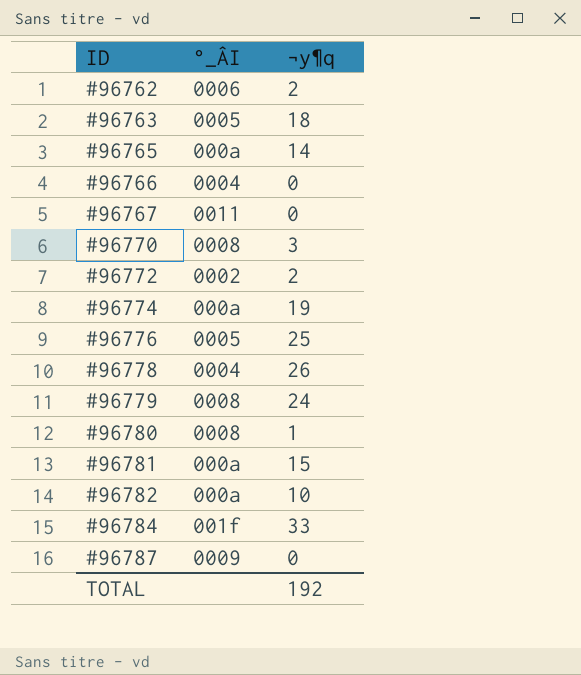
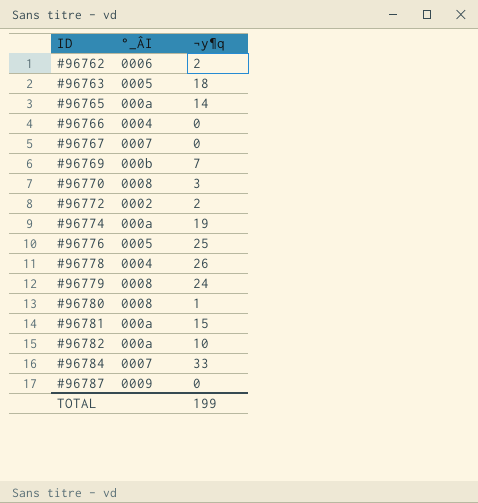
#96767 | °_ÂI: 0011 -> 0007
row #96769: none -> 000b | 7
#96784 | °_ÂI: 001f -> 0007
TOTAL | ¬y¶q: 192 -> 199

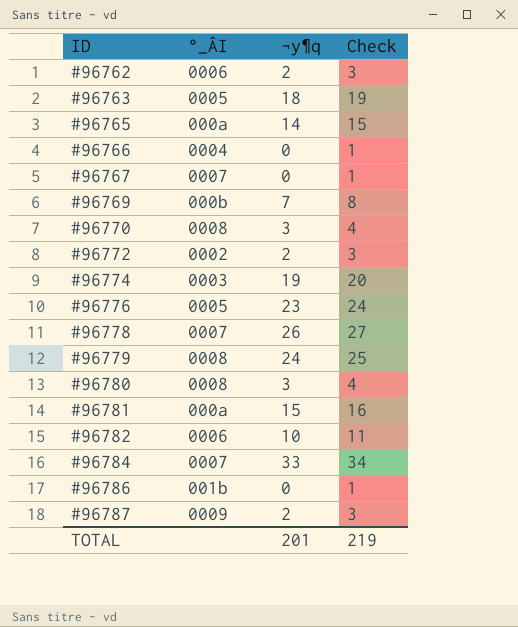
column Check | formula: none -> [¬y¶q] + 1
#96774 | °_ÂI: 000a -> 0003
#96776 | ¬y¶q: 25 -> 23
#96778 | °_ÂI: 0004 -> 0007
#96780 | ¬y¶q: 1 -> 3
#96782 | °_ÂI: 000a -> 0006
row #96786: none -> 001b | 0 | 1
#96787 | ¬y¶q: 0 -> 2
TOTAL | ¬y¶q: 199 -> 201

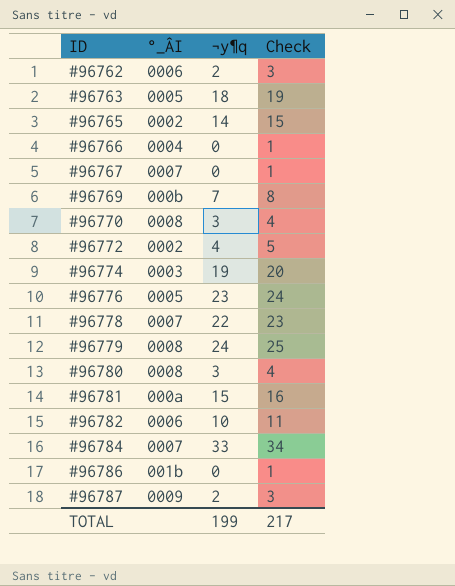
#96765 | °_ÂI: 000a -> 0002
#96772 | ¬y¶q: 2 -> 4
#96772 | Check: 3 -> 5
#96778 | ¬y¶q: 26 -> 22
#96778 | Check: 27 -> 23
TOTAL | ¬y¶q: 201 -> 199
TOTAL | Check: 219 -> 217

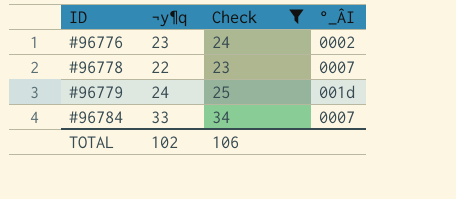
filter: none -> Check >= 23
column °_ÂI | position: 2 -> 4
#96776 | °_ÂI: 0005 -> 0002
#96779 | °_ÂI: 0008 -> 001d
TOTAL | ¬y¶q: 199 -> 102
TOTAL | Check: 217 -> 106

